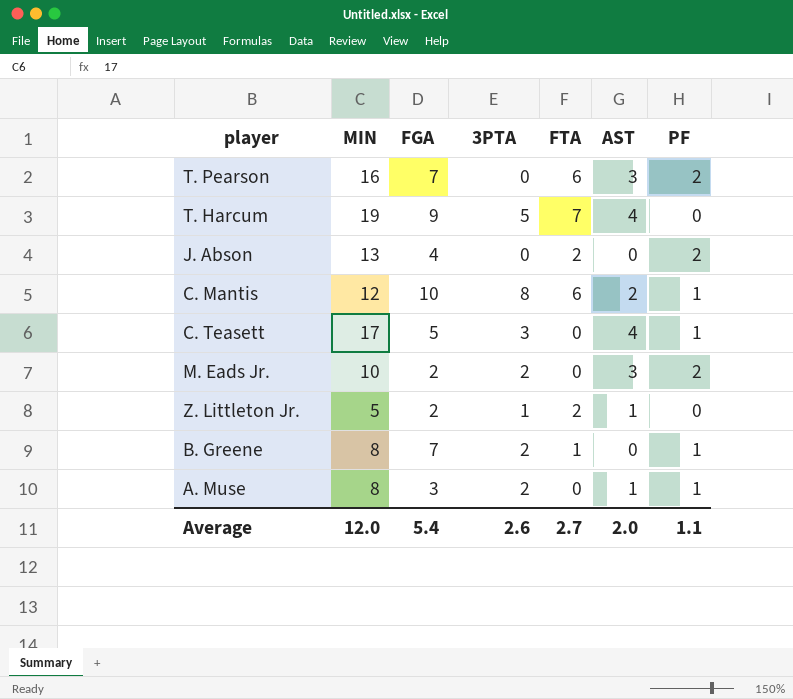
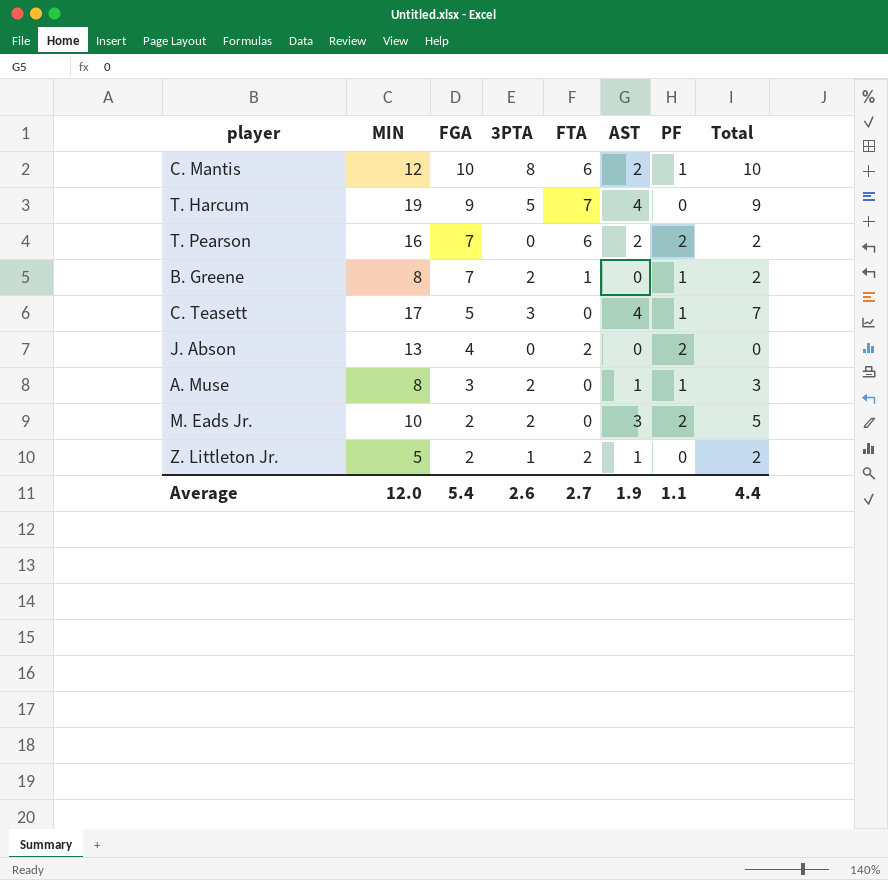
row order: none -> FGA descending
column Total | formula: none -> [3PTA] + [AST]
T. Pearson | AST: 3 -> 2
Average | AST: 2.0 -> 1.9

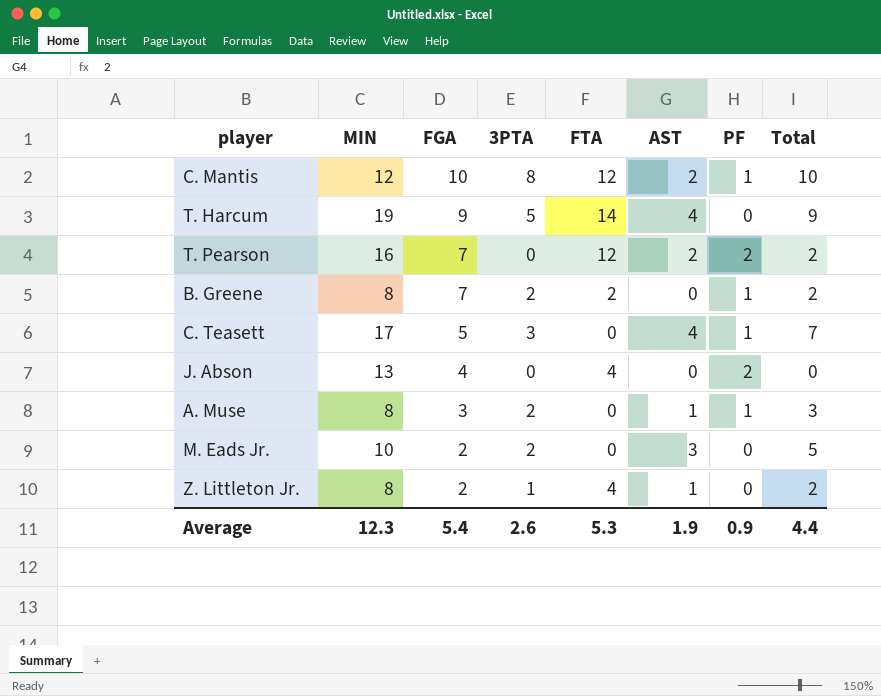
C. Mantis | FTA: 6 -> 12
T. Harcum | FTA: 7 -> 14
T. Pearson | FTA: 6 -> 12
B. Greene | FTA: 1 -> 2
J. Abson | FTA: 2 -> 4
M. Eads Jr. | PF: 2 -> 0
Z. Littleton Jr. | MIN: 5 -> 8
Z. Littleton Jr. | FTA: 2 -> 4
Average | MIN: 12.0 -> 12.3
Average | FTA: 2.7 -> 5.3
Average | PF: 1.1 -> 0.9

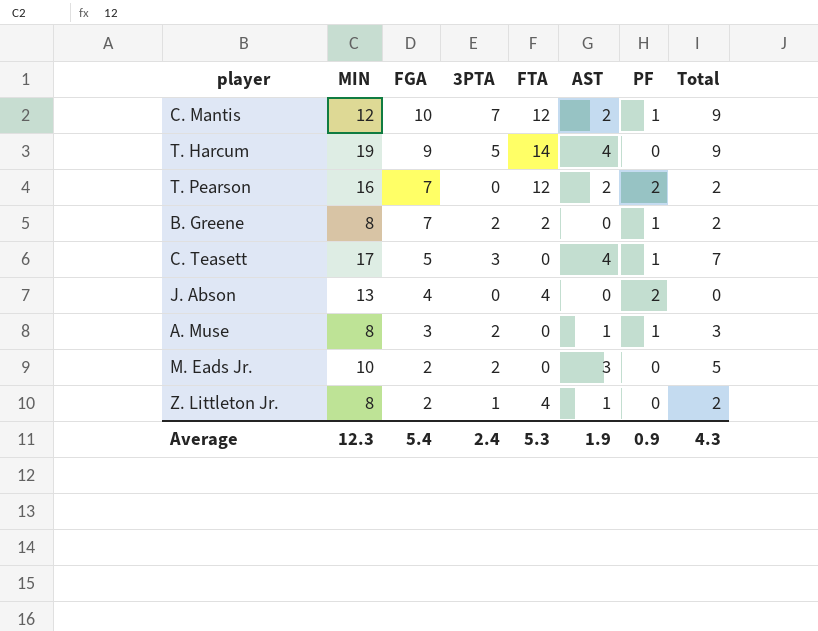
C. Mantis | 3PTA: 8 -> 7
C. Mantis | Total: 10 -> 9
Average | 3PTA: 2.6 -> 2.4
Average | Total: 4.4 -> 4.3

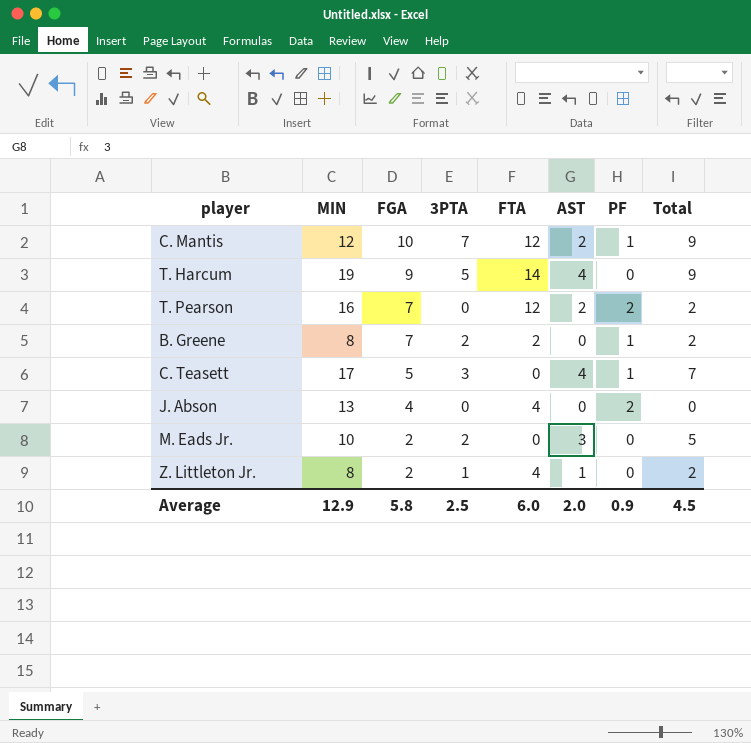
row A. Muse: 8 | 3 | 2 | 0 | 1 | 1 | 3 -> none
Average | MIN: 12.3 -> 12.9
Average | FGA: 5.4 -> 5.8
Average | 3PTA: 2.4 -> 2.5
Average | FTA: 5.3 -> 6.0
Average | AST: 1.9 -> 2.0
Average | Total: 4.3 -> 4.5

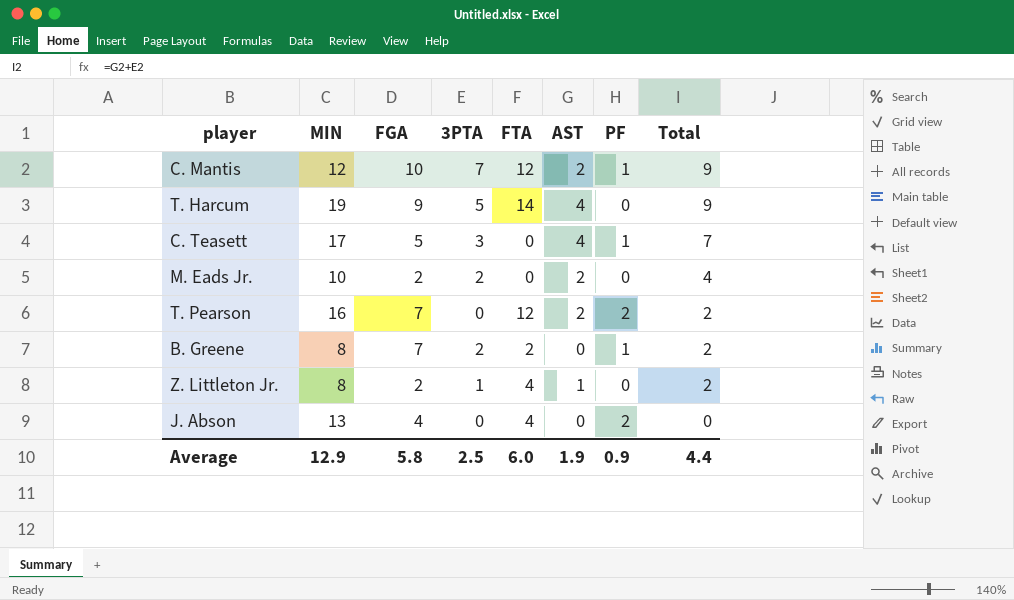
row order: FGA descending -> Total descending
M. Eads Jr. | AST: 3 -> 2
M. Eads Jr. | Total: 5 -> 4
Average | AST: 2.0 -> 1.9
Average | Total: 4.5 -> 4.4

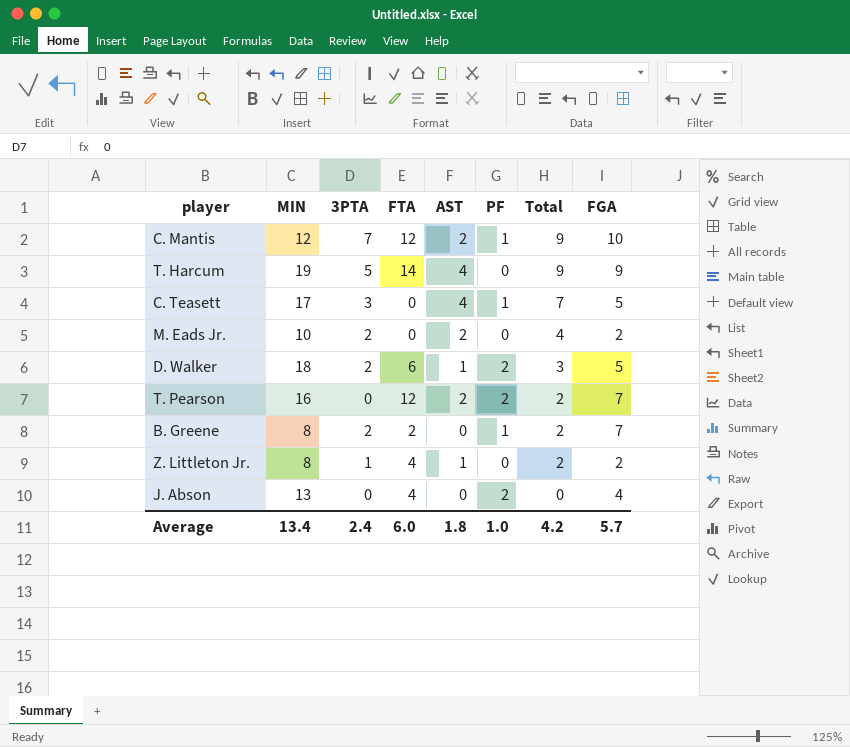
column FGA | position: 3 -> 8
row D. Walker: none -> 18 | 2 | 6 | 1 | 2 | 3 | 5
Average | MIN: 12.9 -> 13.4
Average | 3PTA: 2.5 -> 2.4
Average | AST: 1.9 -> 1.8
Average | PF: 0.9 -> 1.0
Average | Total: 4.4 -> 4.2
Average | FGA: 5.8 -> 5.7

